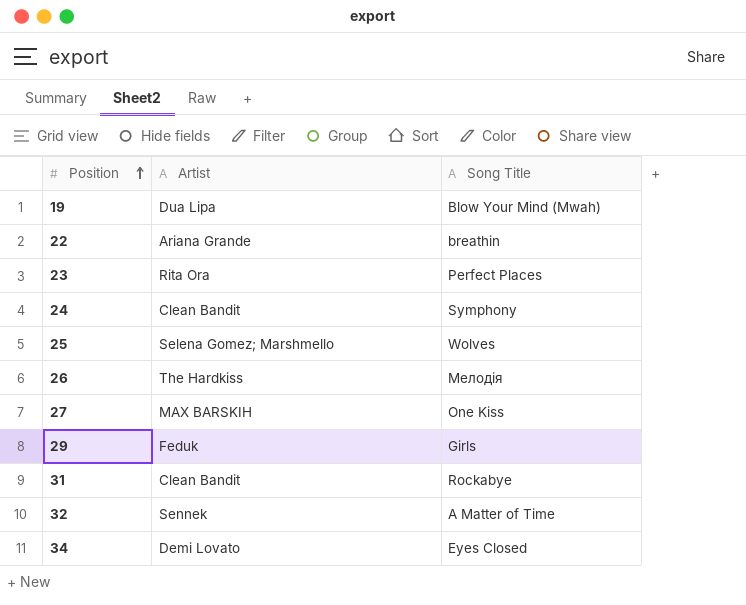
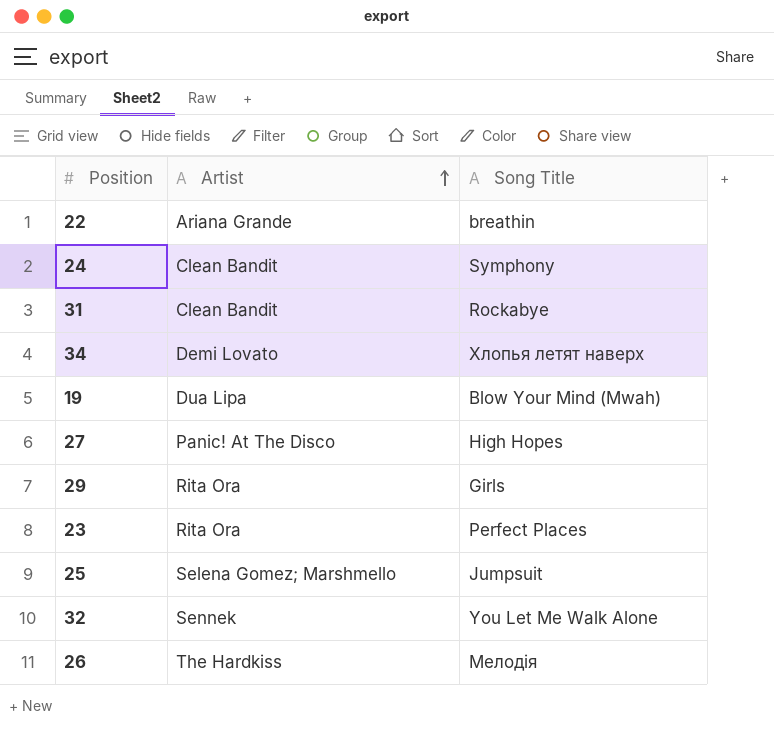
row order: Position ascending -> Artist ascending
34 | Song Title: Eyes Closed -> Хлопья летят наверх
27 | Artist: MAX BARSKIH -> Panic! At The Disco
27 | Song Title: One Kiss -> High Hopes
29 | Artist: Feduk -> Rita Ora
25 | Song Title: Wolves -> Jumpsuit
32 | Song Title: A Matter of Time -> You Let Me Walk Alone

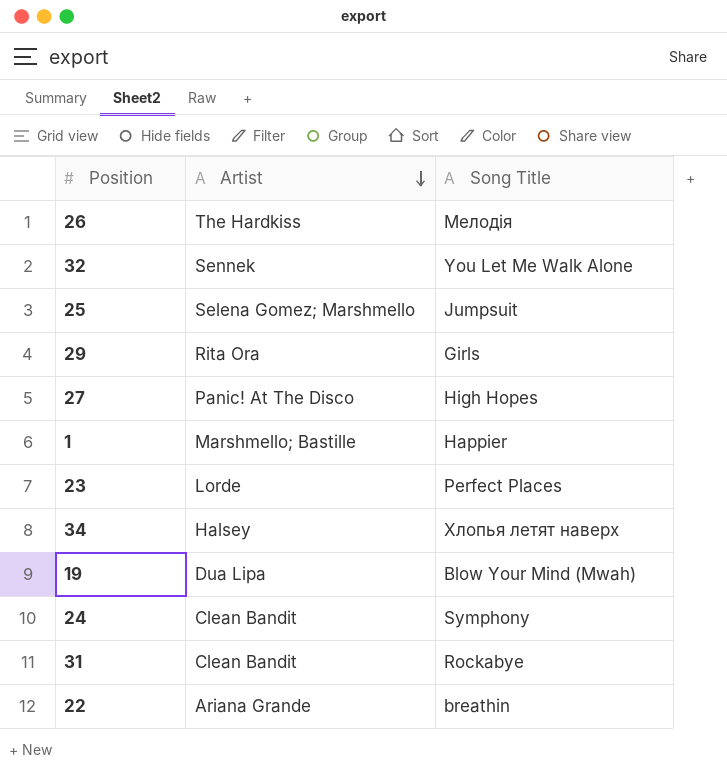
row order: Artist ascending -> Artist descending
row 1: none -> Marshmello; Bastille | Happier
23 | Artist: Rita Ora -> Lorde
34 | Artist: Demi Lovato -> Halsey

